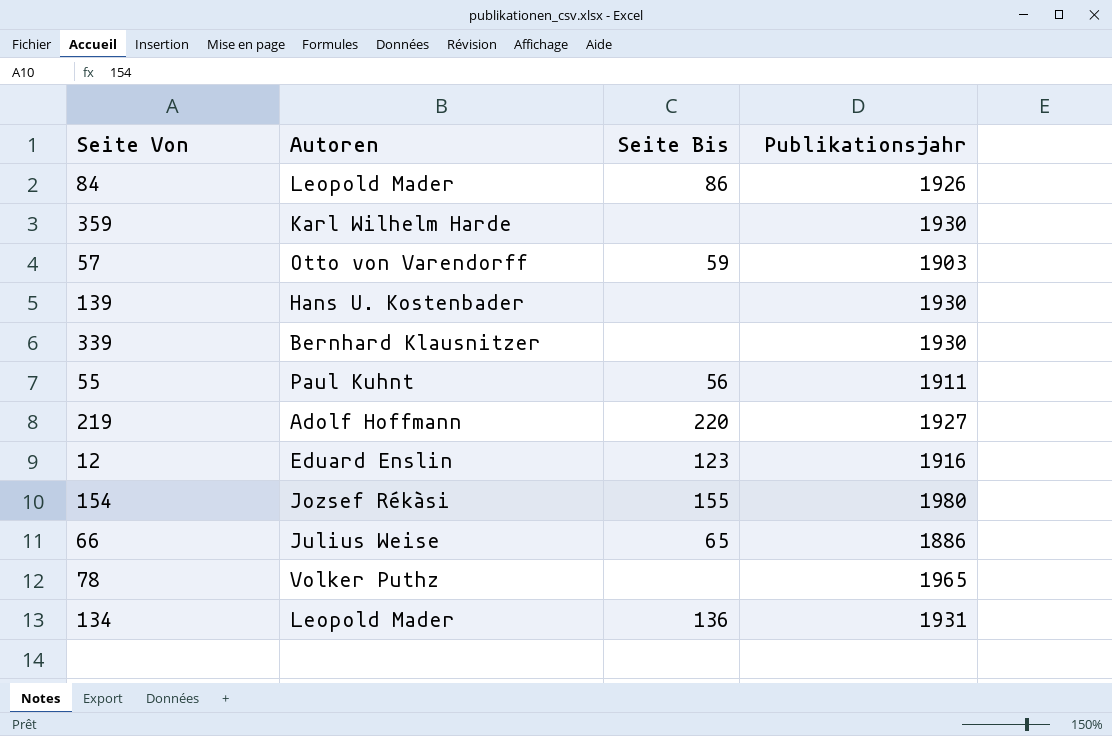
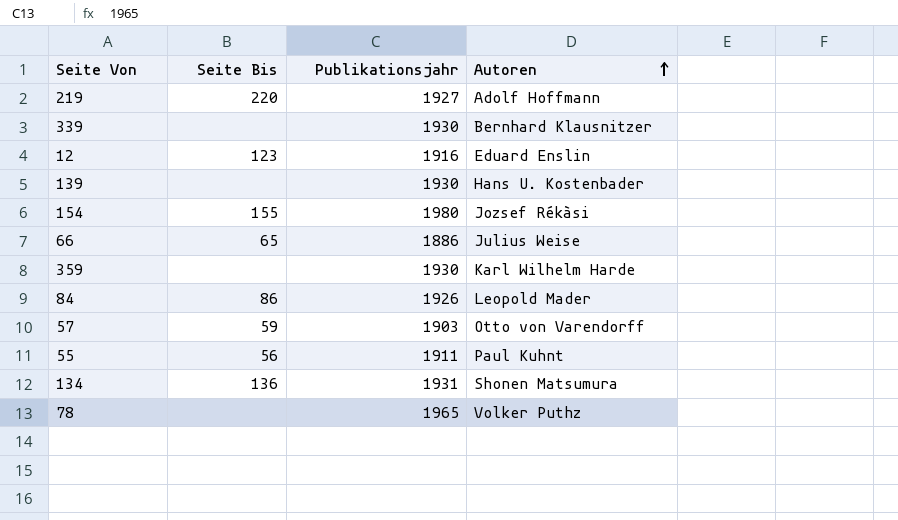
row order: none -> Autoren ascending
column Autoren | position: 2 -> 4
134 | Autoren: Leopold Mader -> Shonen Matsumura

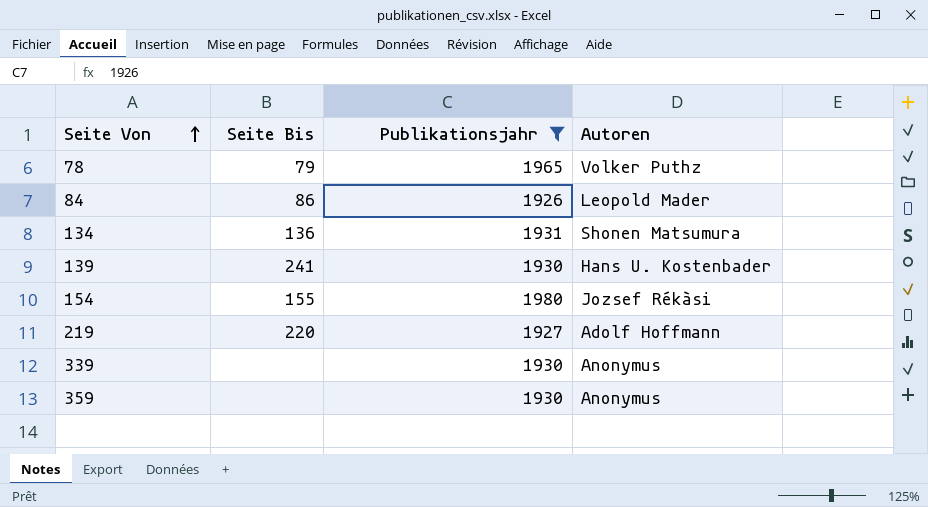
filter: none -> Publikationsjahr >= 1926
row order: Autoren ascending -> Seite Von ascending
78 | Seite Bis: none -> 79
139 | Seite Bis: none -> 241
339 | Autoren: Bernhard Klausnitzer -> Anonymus
359 | Autoren: Karl Wilhelm Harde -> Anonymus

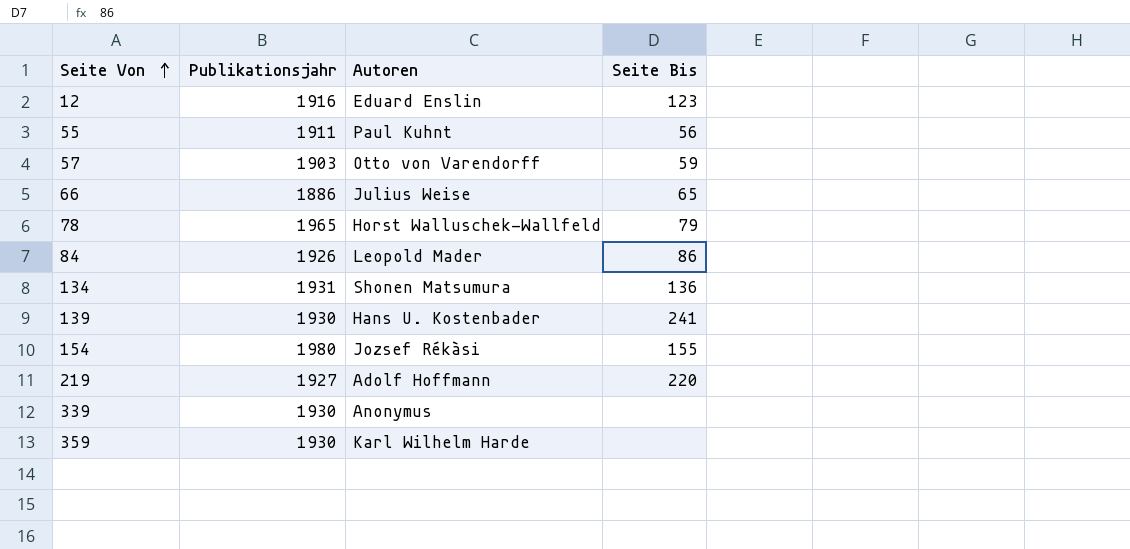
filter: Publikationsjahr >= 1926 -> none
column Seite Bis | position: 2 -> 4
78 | Autoren: Volker Puthz -> Horst Walluschek-Wallfeld
359 | Autoren: Anonymus -> Karl Wilhelm Harde

